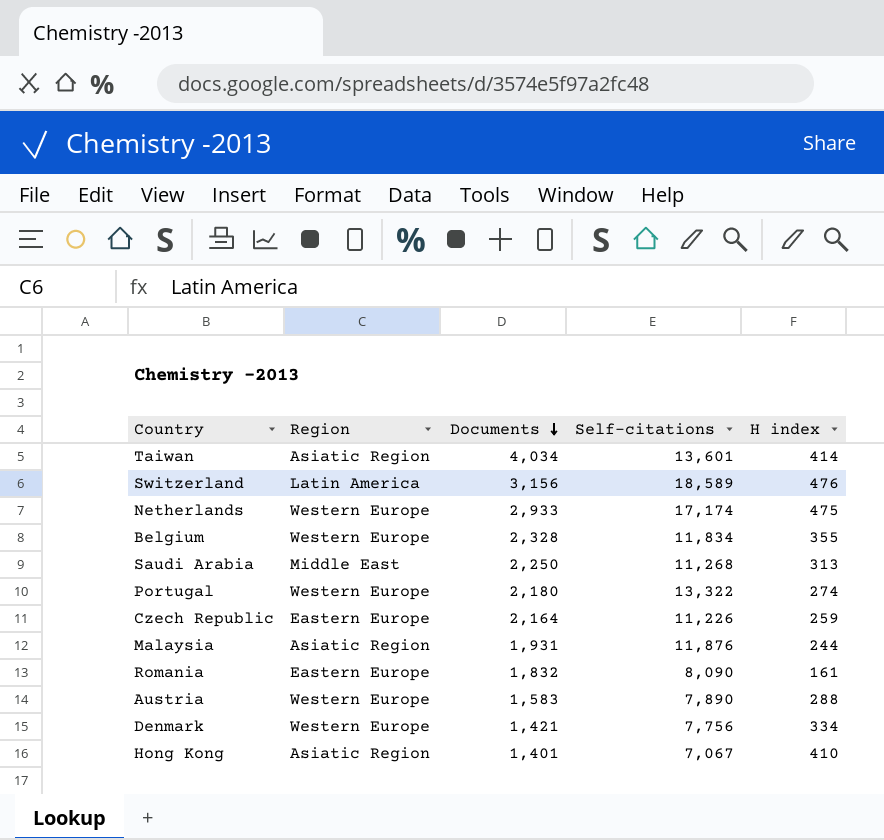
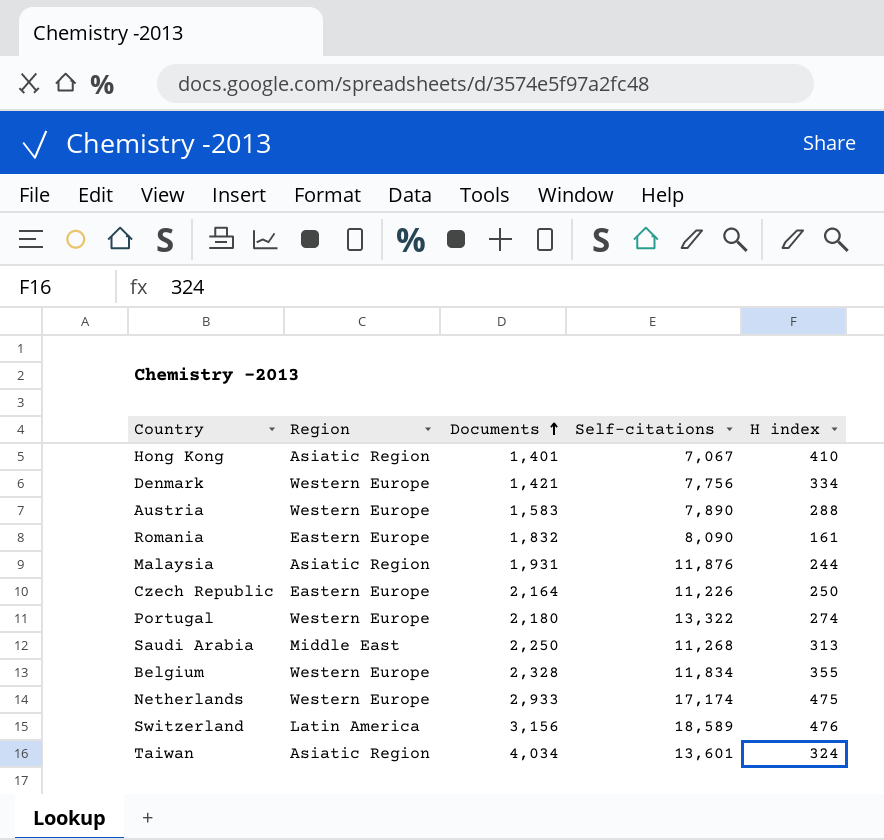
row order: Documents descending -> Documents ascending
Czech Republic | H index: 259 -> 250
Taiwan | H index: 414 -> 324

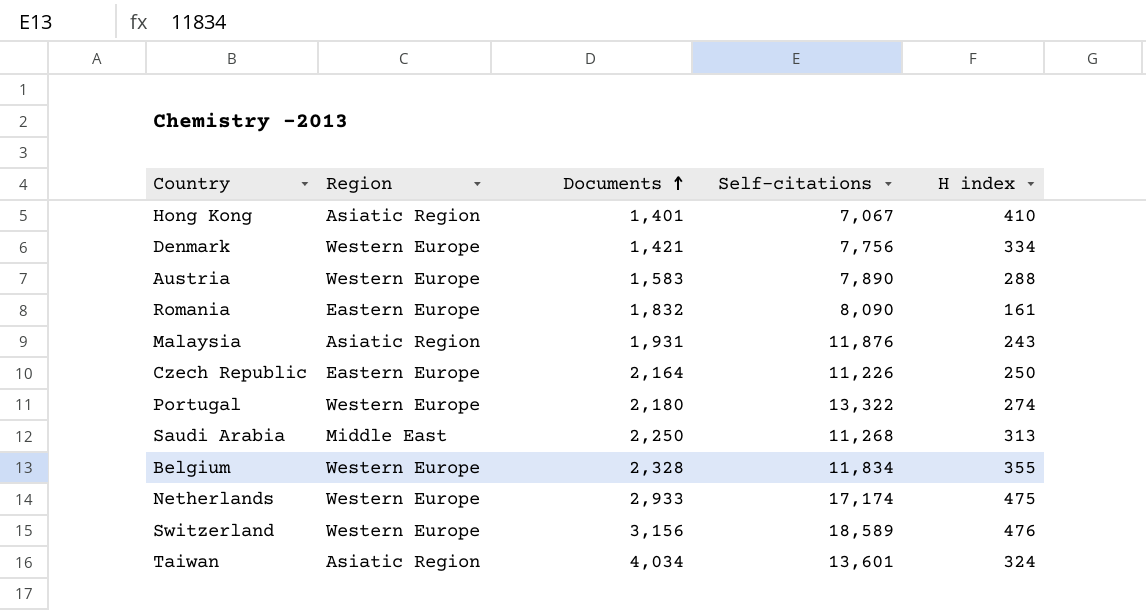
Malaysia | H index: 244 -> 243
Switzerland | Region: Latin America -> Western Europe

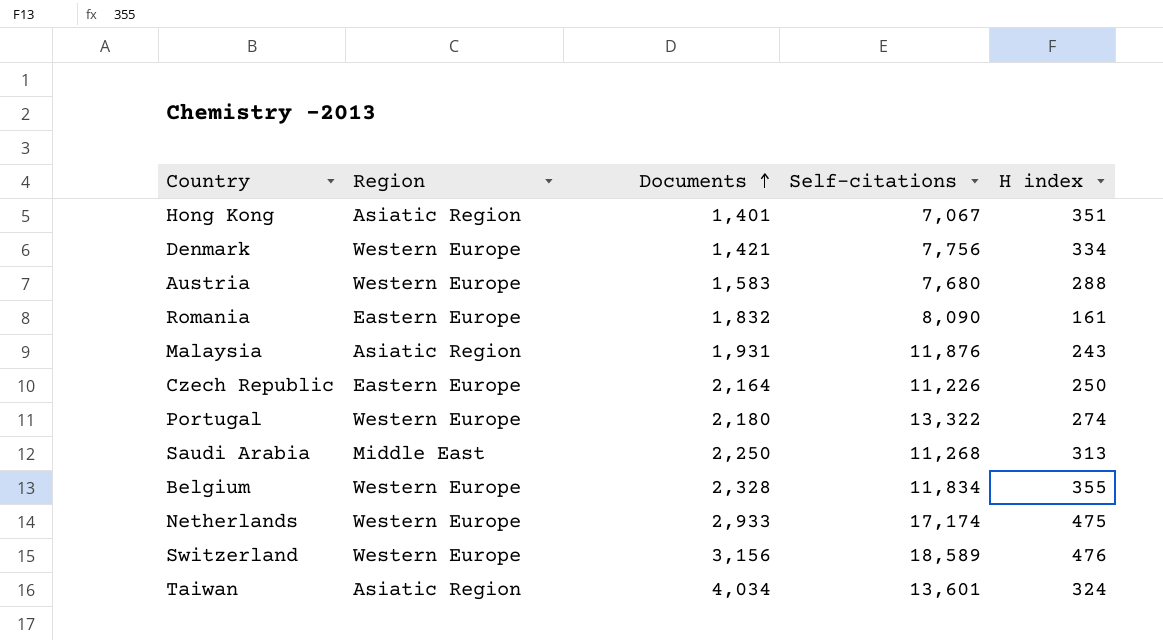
Hong Kong | H index: 410 -> 351
Austria | Self-citations: 7,890 -> 7,680

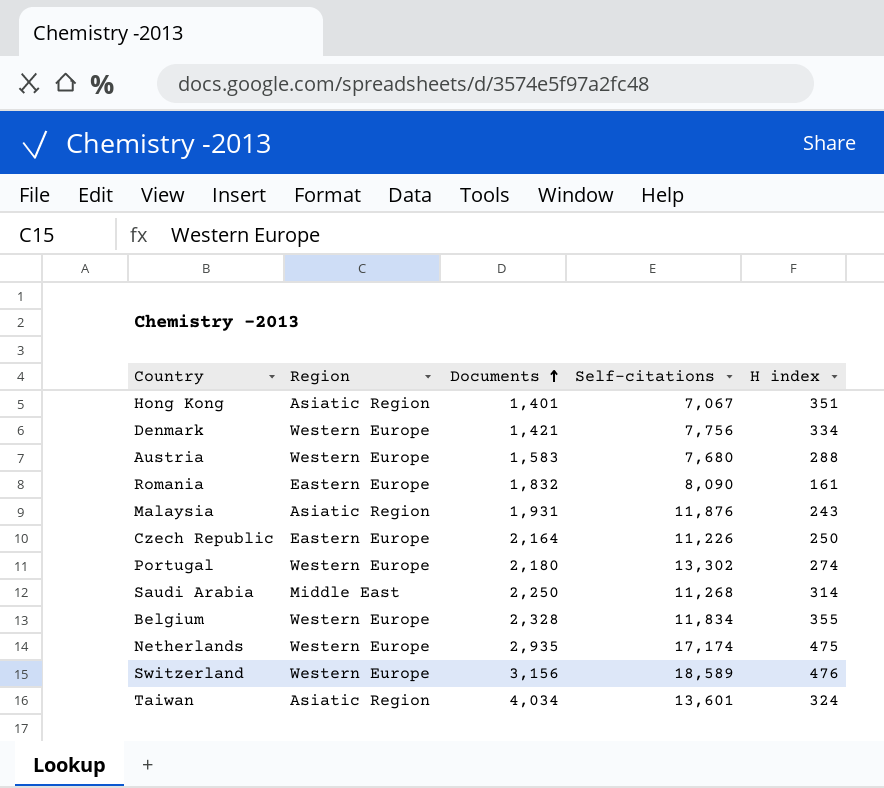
Portugal | Self-citations: 13,322 -> 13,302
Saudi Arabia | H index: 313 -> 314
Netherlands | Documents: 2,933 -> 2,935

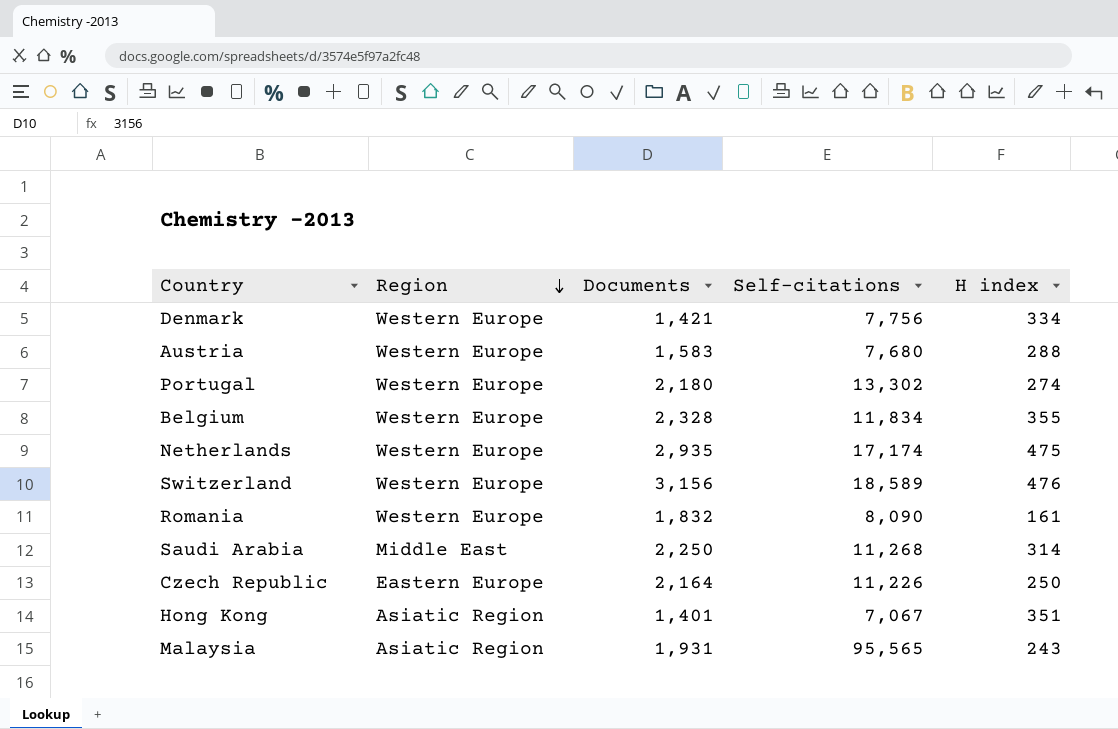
row order: Documents ascending -> Region descending
row Taiwan: Asiatic Region | 4,034 | 13,601 | 324 -> none
Romania | Region: Eastern Europe -> Western Europe
Malaysia | Self-citations: 11,876 -> 95,565

